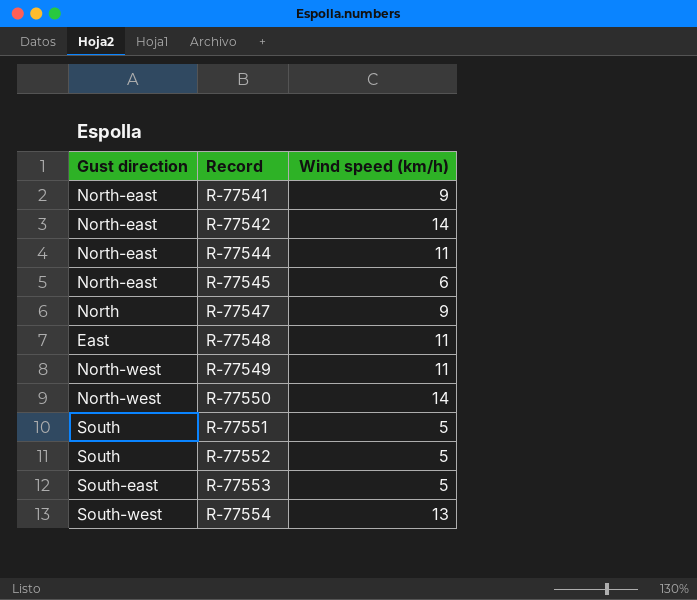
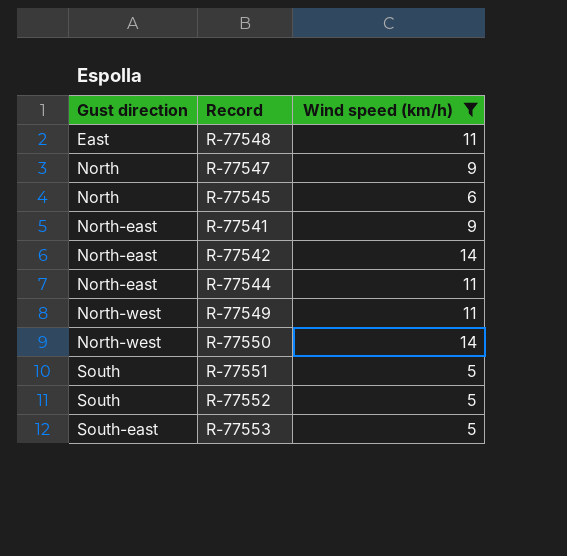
filter: none -> Wind speed (km/h) != 13
row order: Record ascending -> Gust direction ascending
R-77545 | Gust direction: North-east -> North

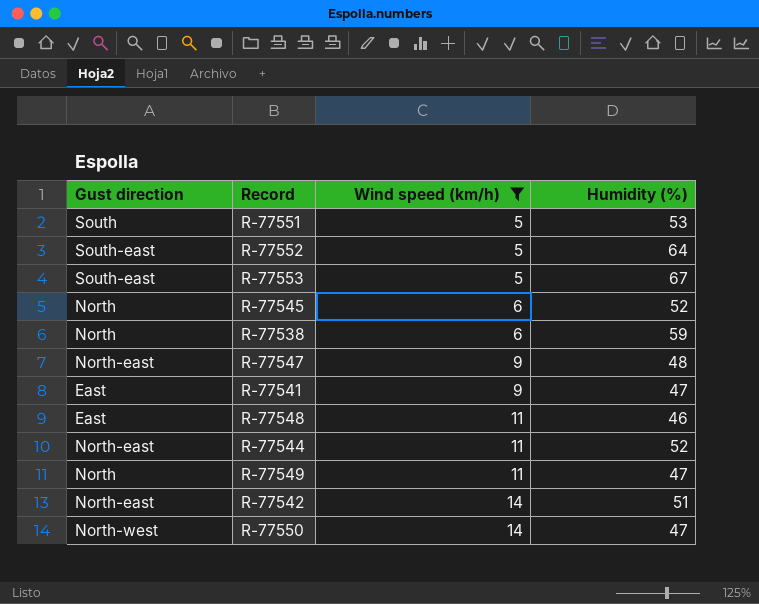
row order: Gust direction ascending -> Wind speed (km/h) ascending
column Humidity (%) | position: none -> 4
R-77552 | Gust direction: South -> South-east
row R-77538: none -> North | 6 | 59
R-77547 | Gust direction: North -> North-east
R-77541 | Gust direction: North-east -> East
R-77549 | Gust direction: North-west -> North

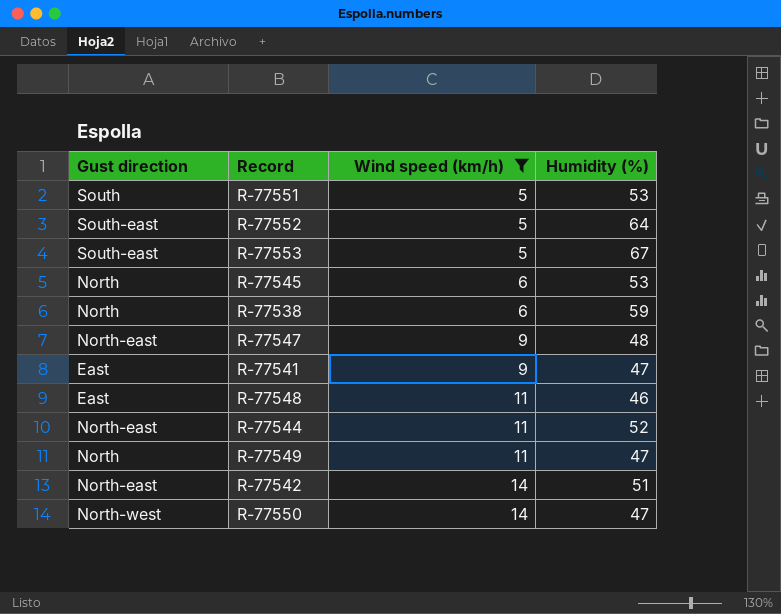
R-77545 | Humidity (%): 52 -> 53

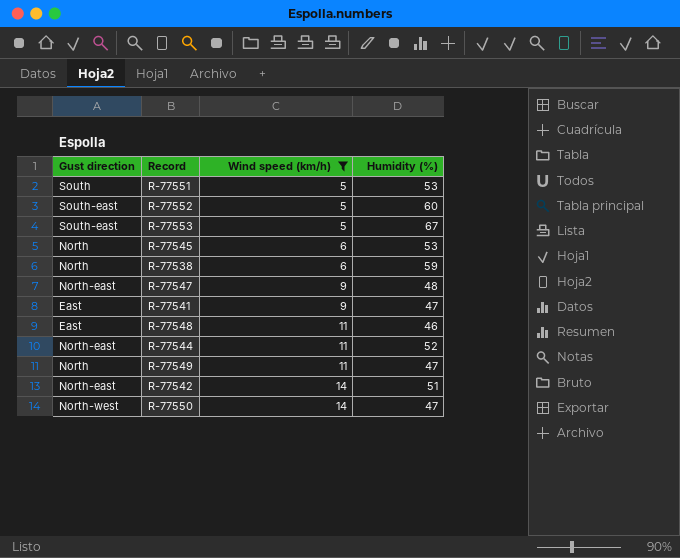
R-77552 | Humidity (%): 64 -> 60

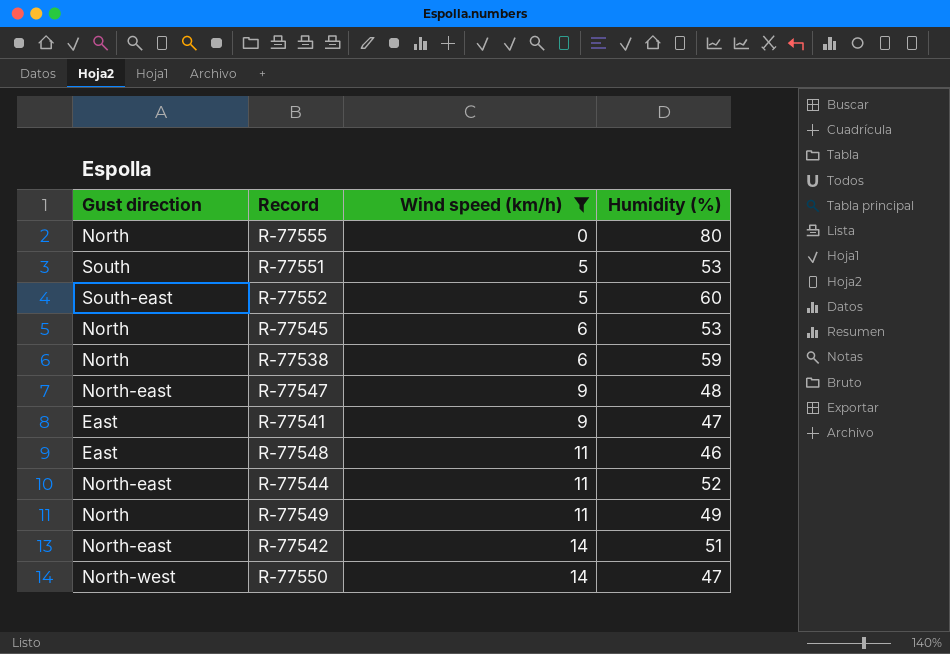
row R-77553: South-east | 5 | 67 -> none
row R-77555: none -> North | 0 | 80
R-77549 | Humidity (%): 47 -> 49

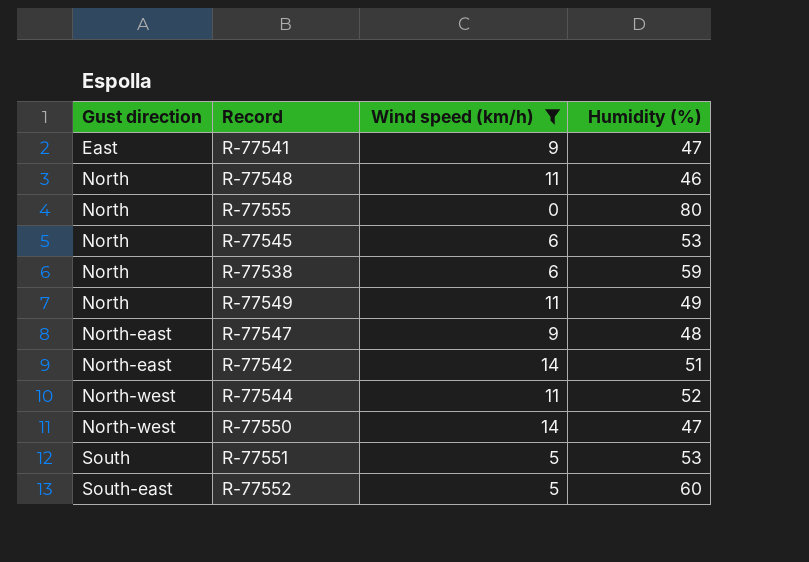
row order: Wind speed (km/h) ascending -> Gust direction ascending
R-77548 | Gust direction: East -> North
R-77544 | Gust direction: North-east -> North-west

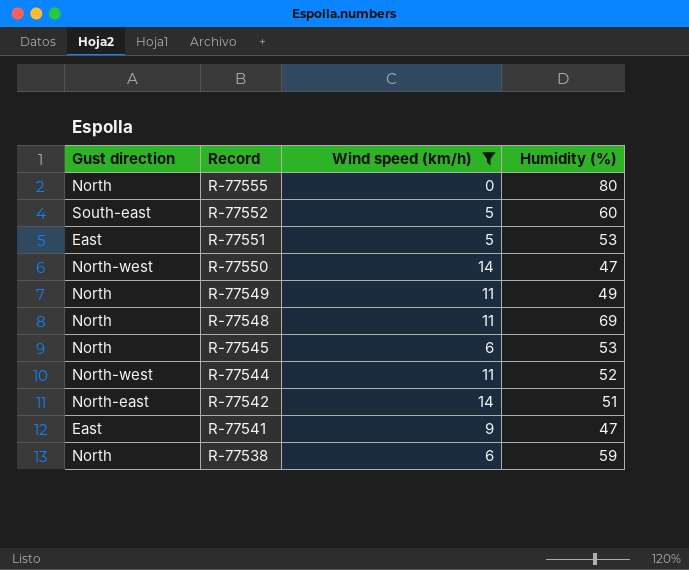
row order: Gust direction ascending -> Record descending
row R-77547: North-east | 9 | 48 -> none
R-77551 | Gust direction: South -> East
R-77548 | Humidity (%): 46 -> 69

